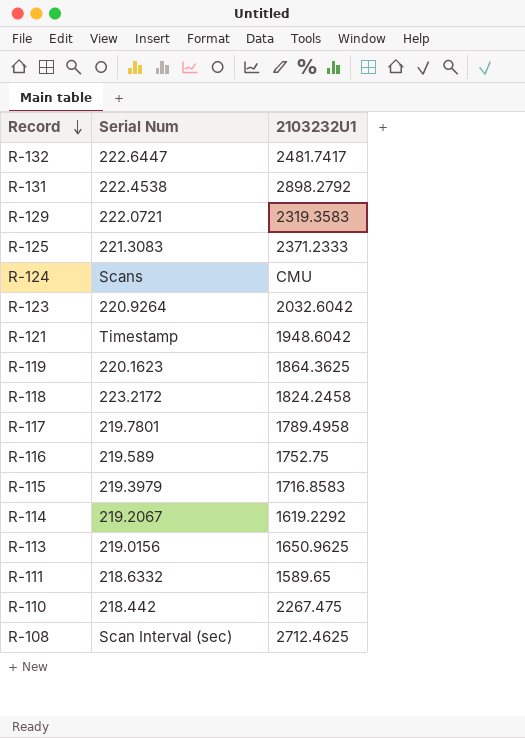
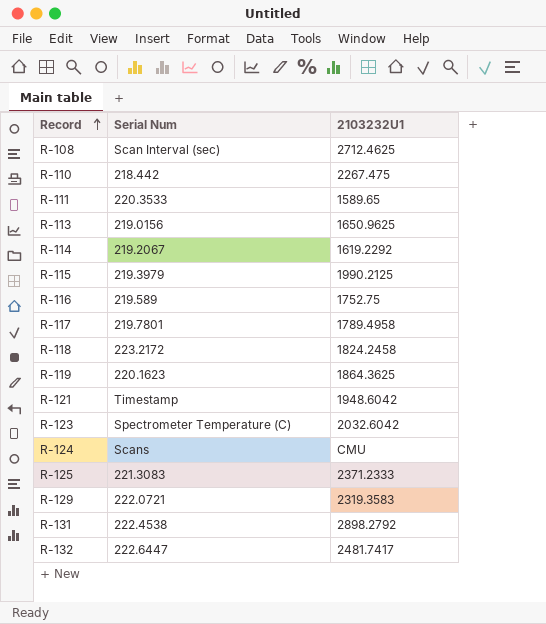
row order: Record descending -> Record ascending
R-111 | Serial Num: 218.6332 -> 220.3533
R-115 | 2103232U1: 1716.8583 -> 1990.2125
R-123 | Serial Num: 220.9264 -> Spectrometer Temperature (C)

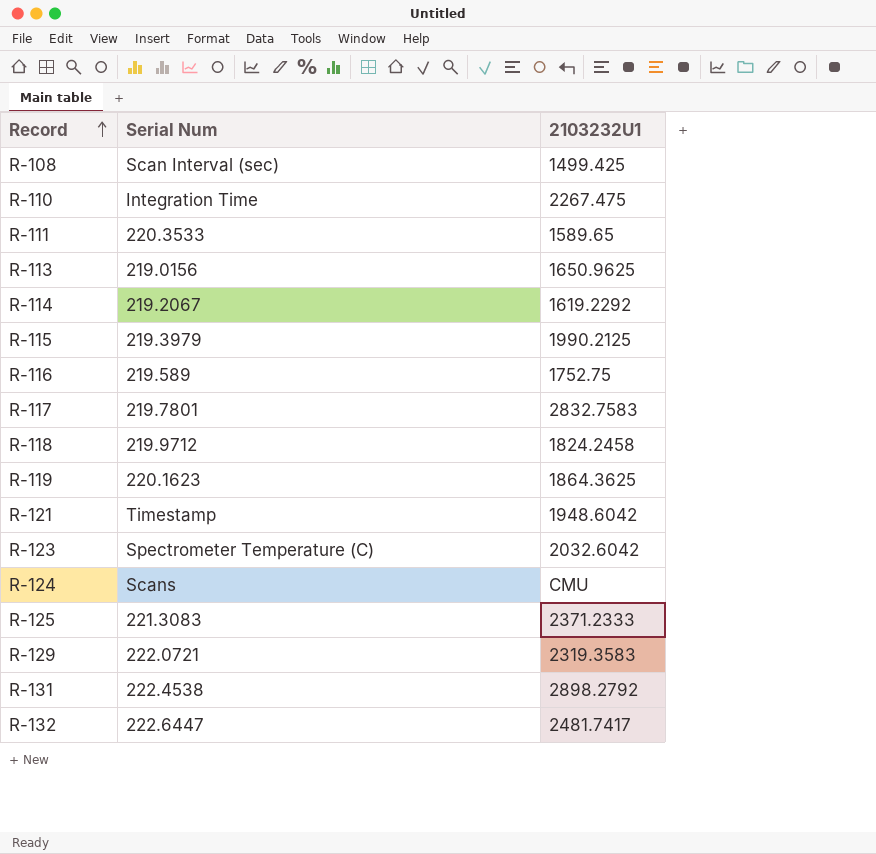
R-108 | 2103232U1: 2712.4625 -> 1499.425
R-110 | Serial Num: 218.442 -> Integration Time
R-117 | 2103232U1: 1789.4958 -> 2832.7583
R-118 | Serial Num: 223.2172 -> 219.9712

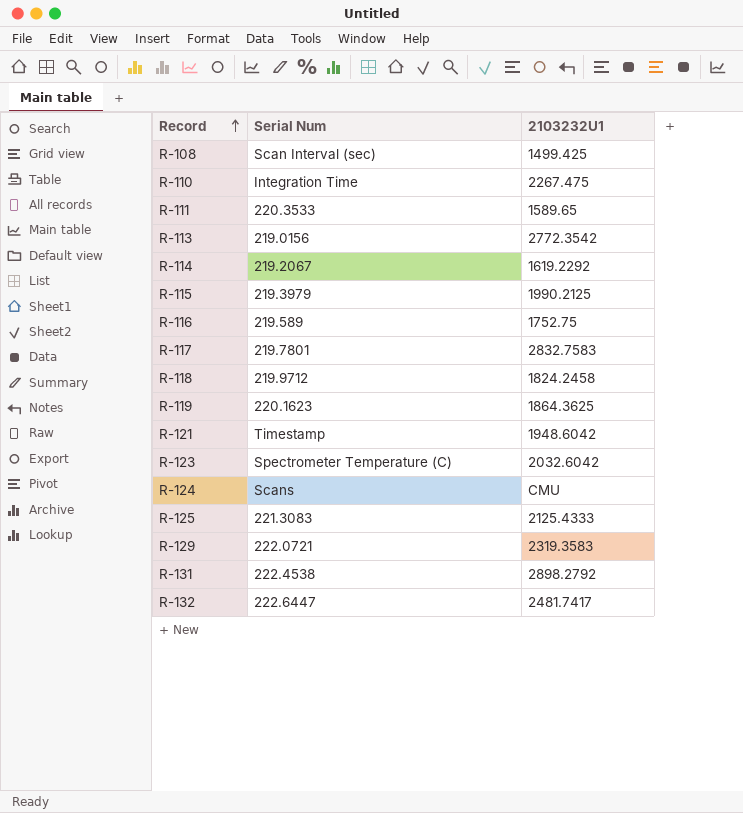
R-113 | 2103232U1: 1650.9625 -> 2772.3542
R-125 | 2103232U1: 2371.2333 -> 2125.4333

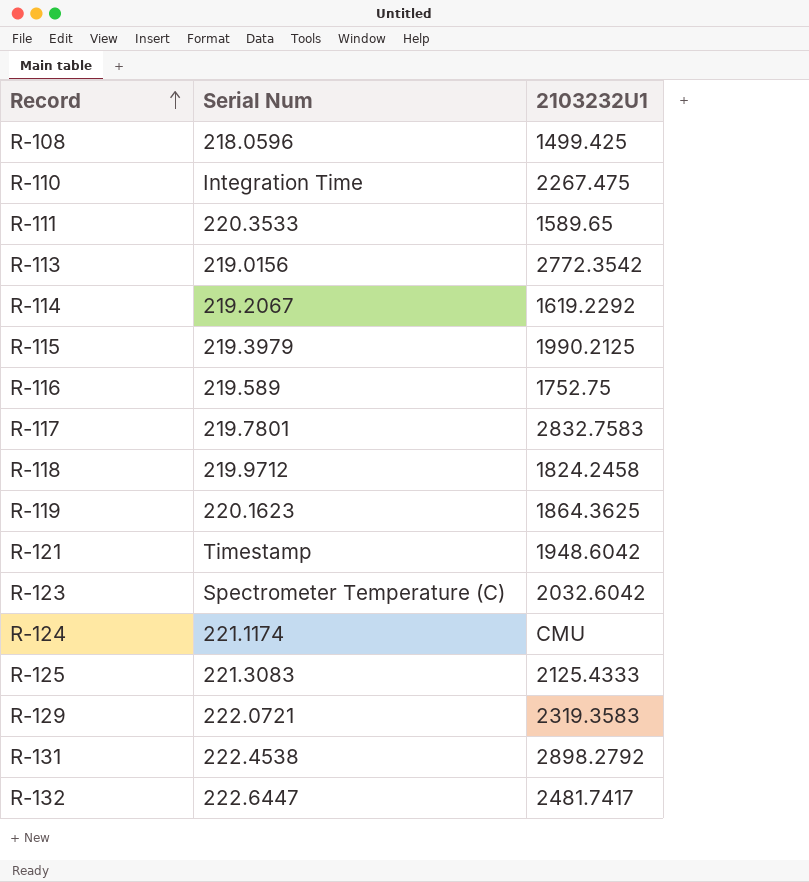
R-108 | Serial Num: Scan Interval (sec) -> 218.0596
R-124 | Serial Num: Scans -> 221.1174

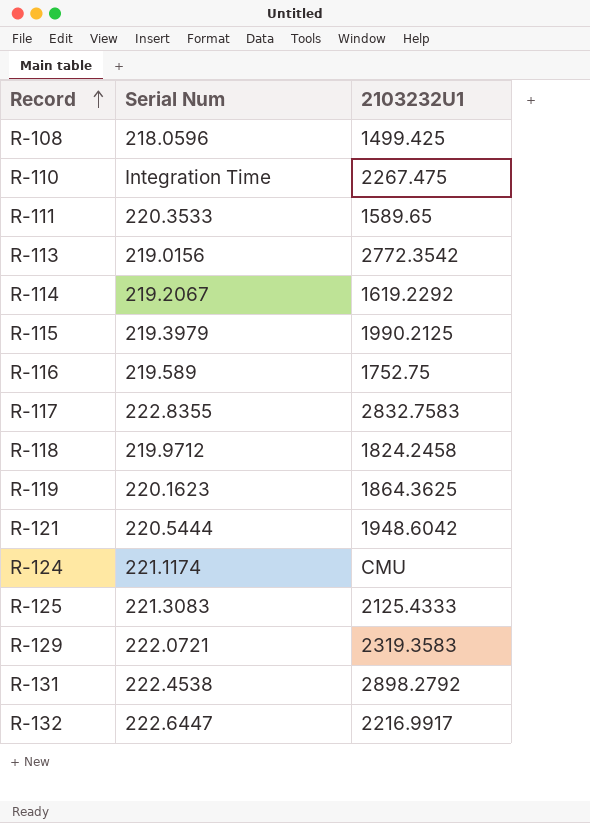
row R-123: Spectrometer Temperature (C) | 2032.6042 -> none
R-117 | Serial Num: 219.7801 -> 222.8355
R-121 | Serial Num: Timestamp -> 220.5444
R-132 | 2103232U1: 2481.7417 -> 2216.9917

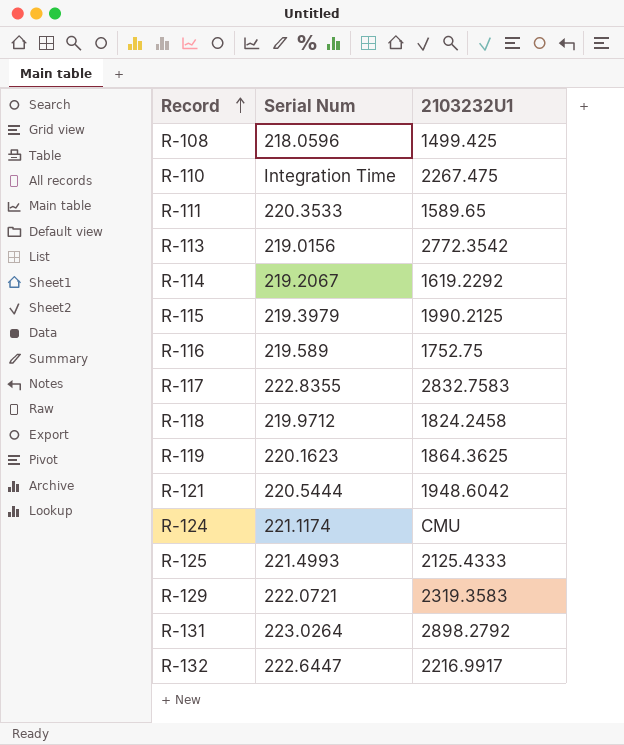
R-125 | Serial Num: 221.3083 -> 221.4993
R-131 | Serial Num: 222.4538 -> 223.0264

